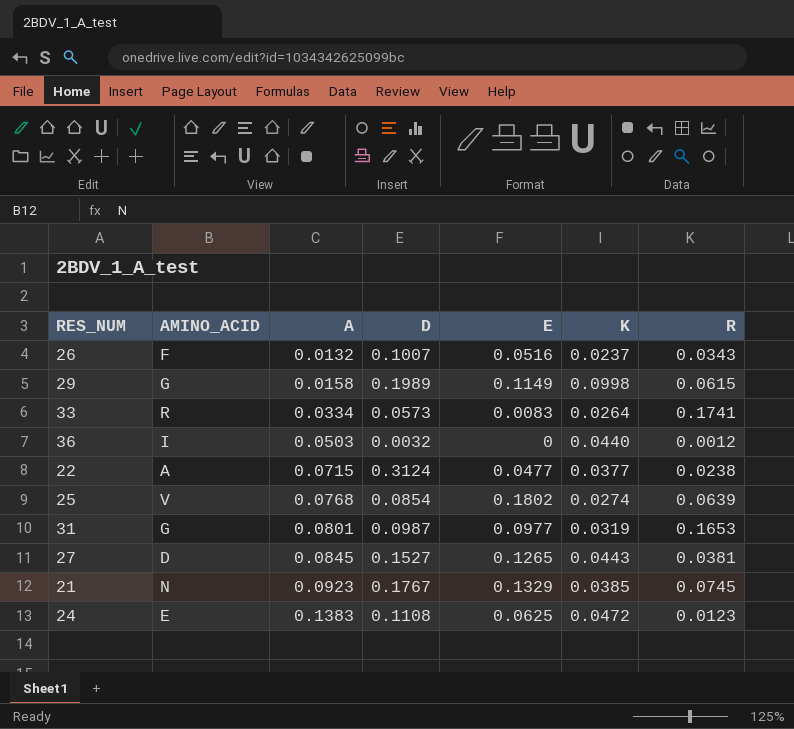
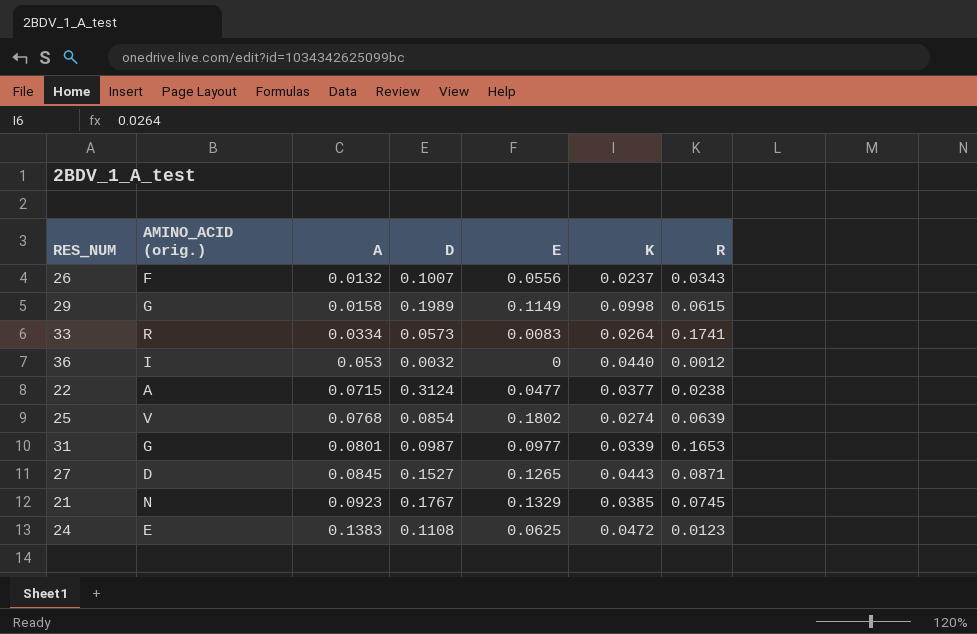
column name: AMINO_ACID -> AMINO_ACID (orig.)
26 | E: 0.0516 -> 0.0556
36 | A: 0.0503 -> 0.053
31 | K: 0.0319 -> 0.0339
27 | R: 0.0381 -> 0.0871

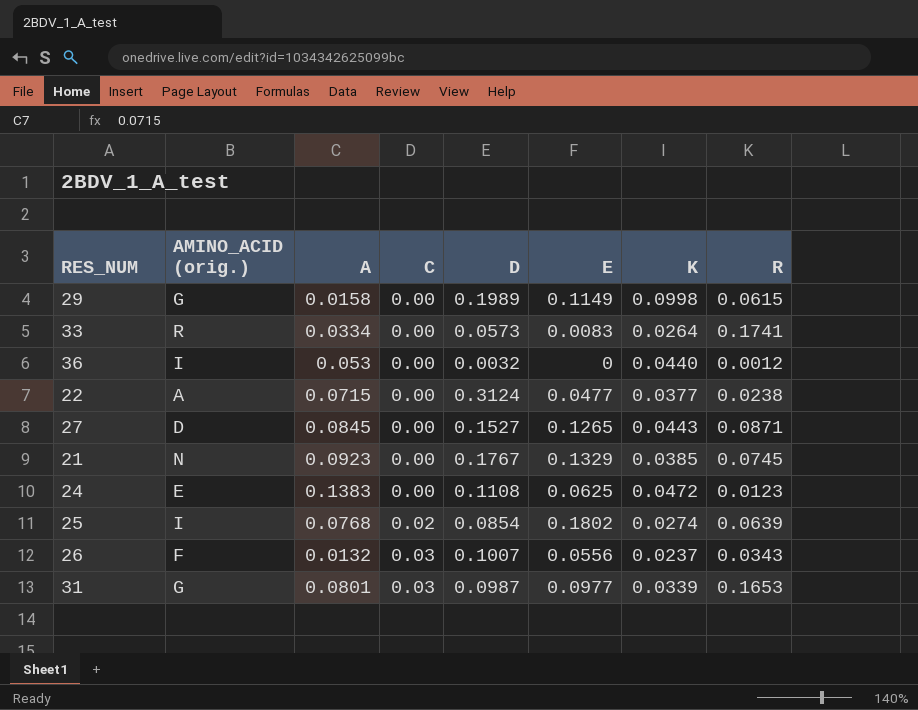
row order: A ascending -> C ascending
column C | position: none -> 4
25 | AMINO_ACID (orig.): V -> I

